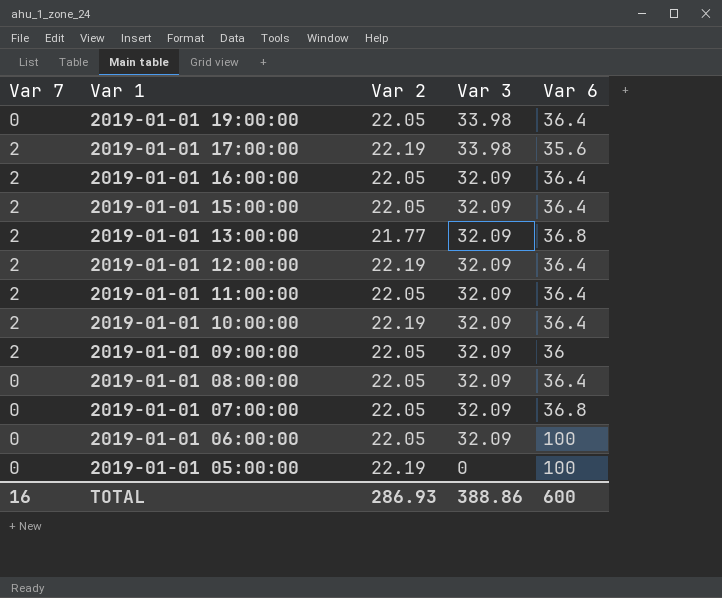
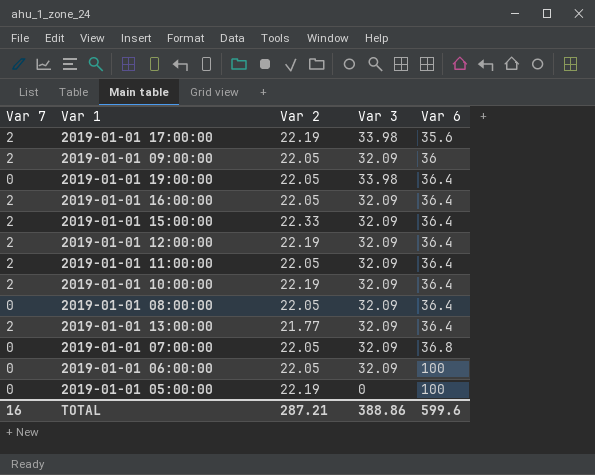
row order: Var 1 descending -> Var 6 ascending
2019-01-01 15:00:00 | Var 2: 22.05 -> 22.33
2019-01-01 13:00:00 | Var 6: 36.8 -> 36.4
TOTAL | Var 2: 286.93 -> 287.21
TOTAL | Var 6: 600 -> 599.6

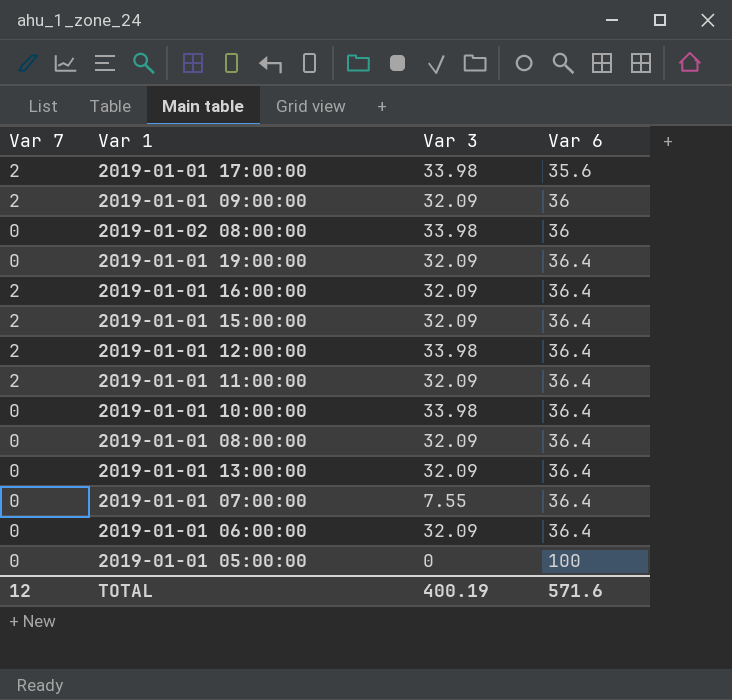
column Var 2 | position: 3 -> none
row 2019-01-02 08:00:00: none -> 0 | 33.98 | 36
2019-01-01 19:00:00 | Var 3: 33.98 -> 32.09
2019-01-01 12:00:00 | Var 3: 32.09 -> 33.98
2019-01-01 10:00:00 | Var 7: 2 -> 0
2019-01-01 10:00:00 | Var 3: 32.09 -> 33.98
2019-01-01 13:00:00 | Var 7: 2 -> 0
2019-01-01 07:00:00 | Var 3: 32.09 -> 7.55
2019-01-01 07:00:00 | Var 6: 36.8 -> 36.4
2019-01-01 06:00:00 | Var 6: 100 -> 36.4
TOTAL | Var 7: 16 -> 12
TOTAL | Var 3: 388.86 -> 400.19
TOTAL | Var 6: 599.6 -> 571.6

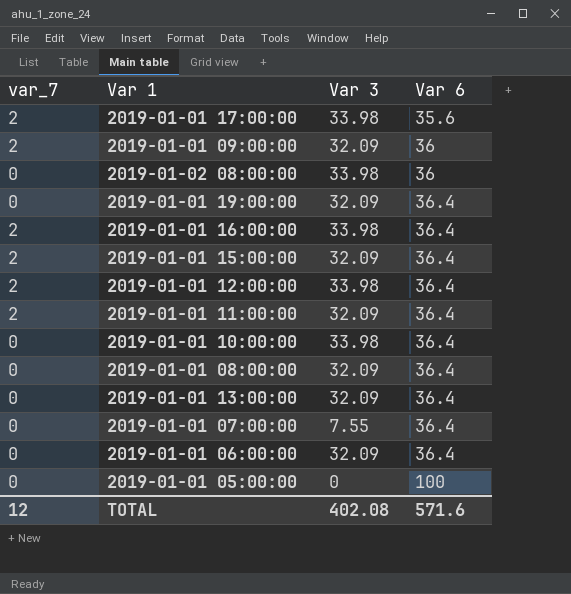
column name: Var 7 -> var_7
2019-01-01 16:00:00 | Var 3: 32.09 -> 33.98
TOTAL | Var 3: 400.19 -> 402.08

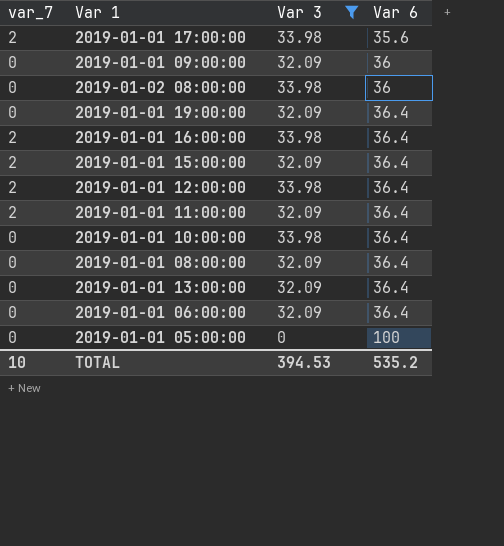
filter: none -> Var 3 != 7.55
2019-01-01 09:00:00 | var_7: 2 -> 0
TOTAL | var_7: 12 -> 10
TOTAL | Var 3: 402.08 -> 394.53
TOTAL | Var 6: 571.6 -> 535.2

